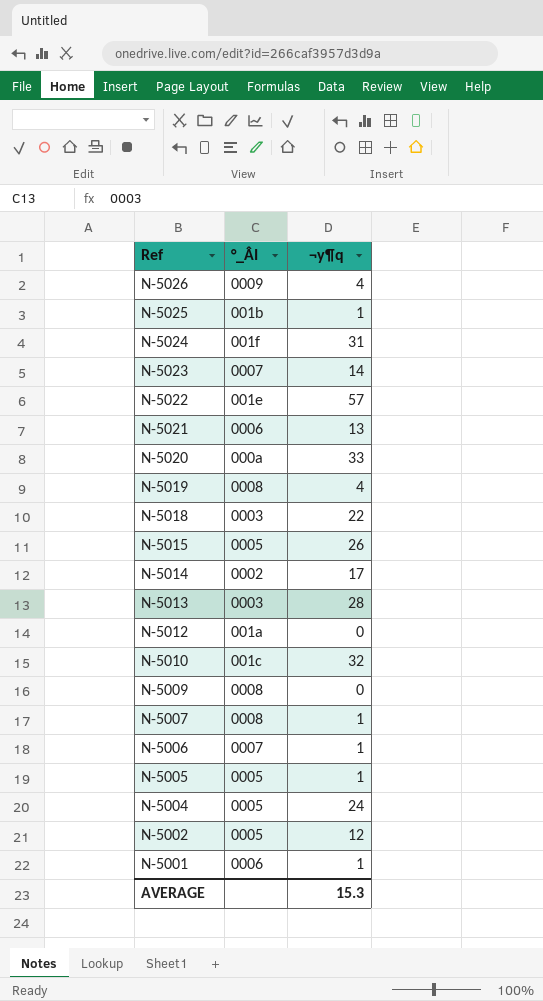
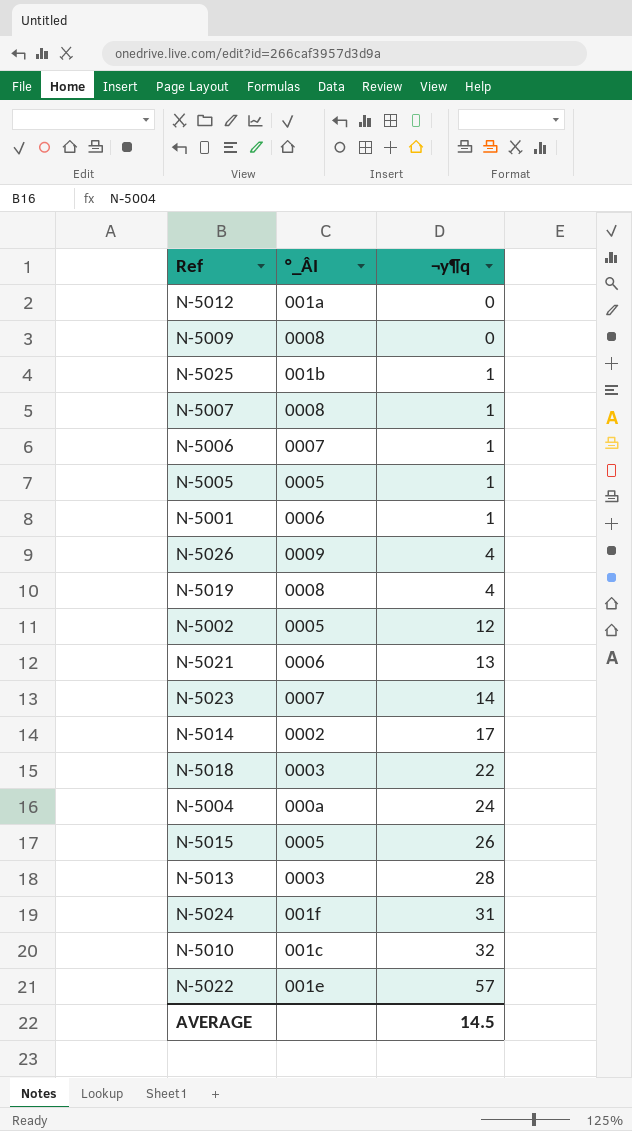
row order: Ref descending -> ¬y¶q ascending
row N-5020: 000a | 33 -> none
N-5004 | °_ÂI: 0005 -> 000a
AVERAGE | ¬y¶q: 15.3 -> 14.5

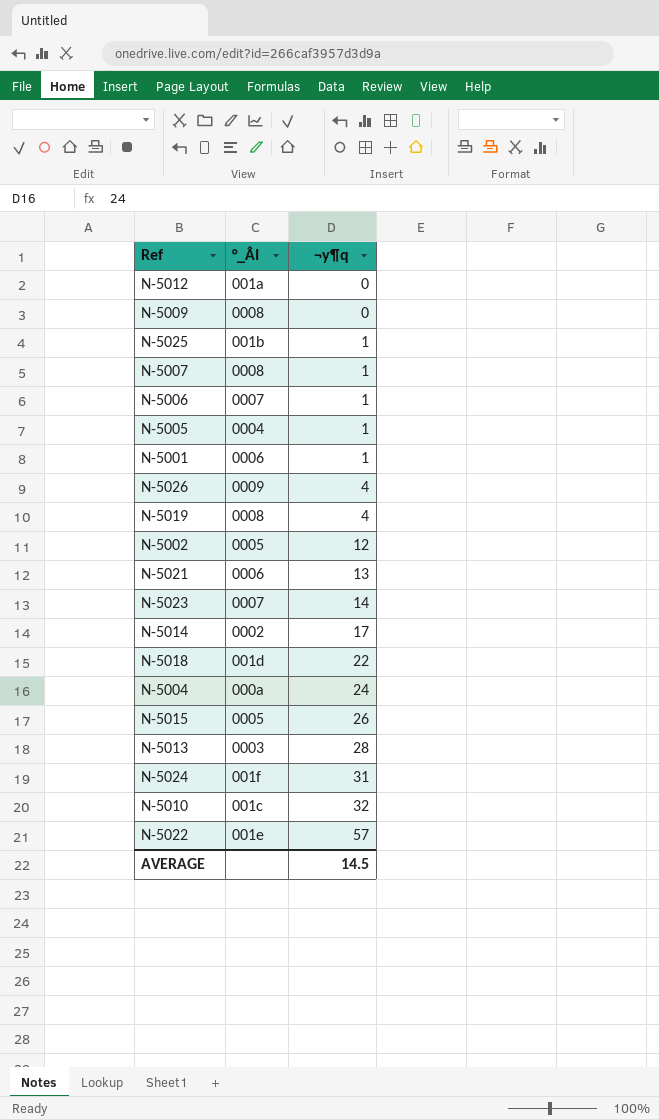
N-5005 | °_ÂI: 0005 -> 0004
N-5018 | °_ÂI: 0003 -> 001d

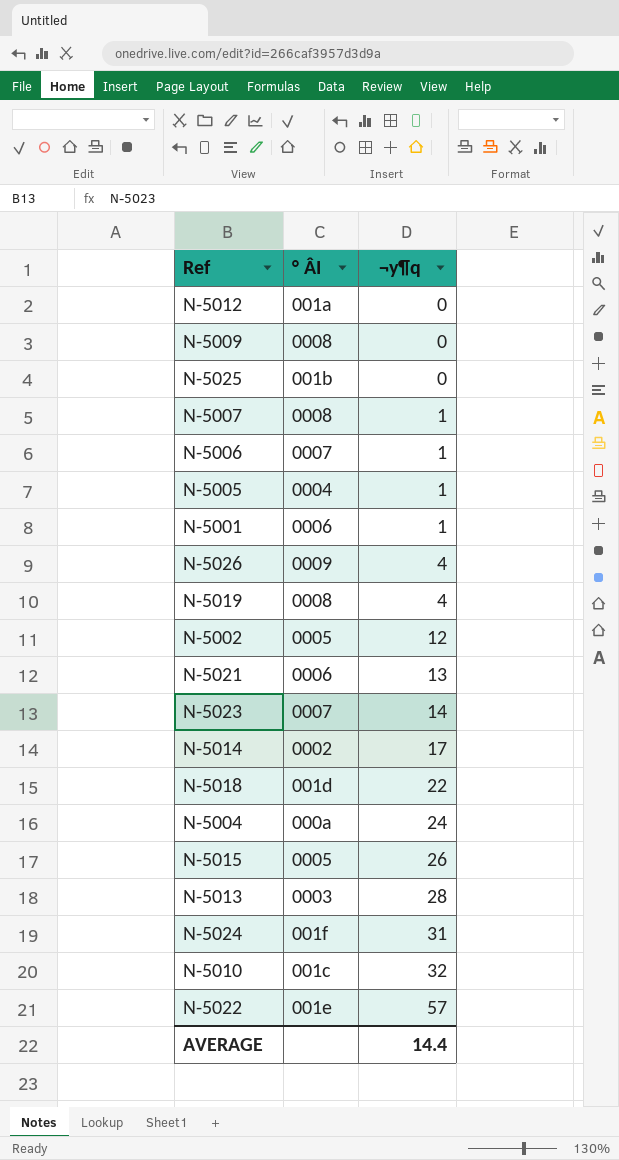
column name: °_ÂI -> ° ÂI
N-5025 | ¬y¶q: 1 -> 0
AVERAGE | ¬y¶q: 14.5 -> 14.4

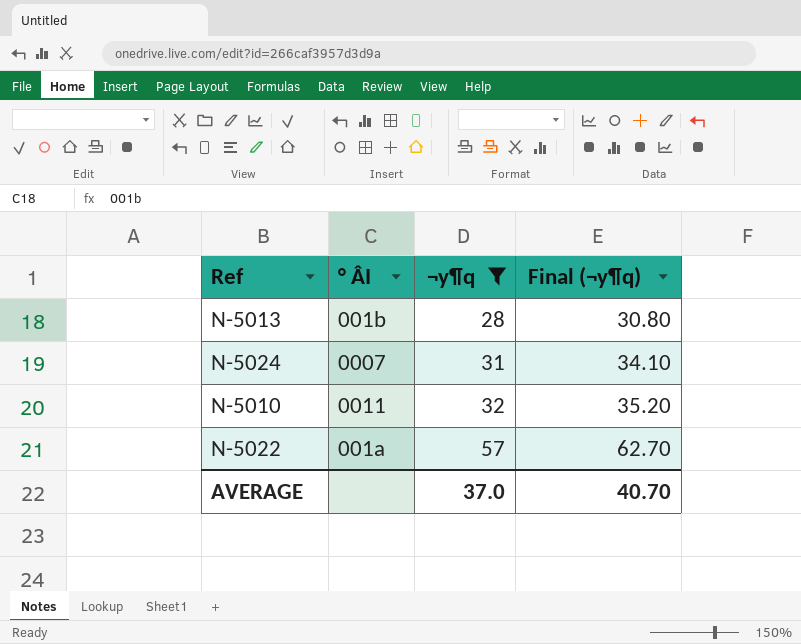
filter: none -> ¬y¶q >= 28
column Final (¬y¶q) | formula: none -> [¬y¶q] * 1.1
N-5013 | ° ÂI: 0003 -> 001b
N-5024 | ° ÂI: 001f -> 0007
N-5010 | ° ÂI: 001c -> 0011
N-5022 | ° ÂI: 001e -> 001a
AVERAGE | ¬y¶q: 14.4 -> 37.0

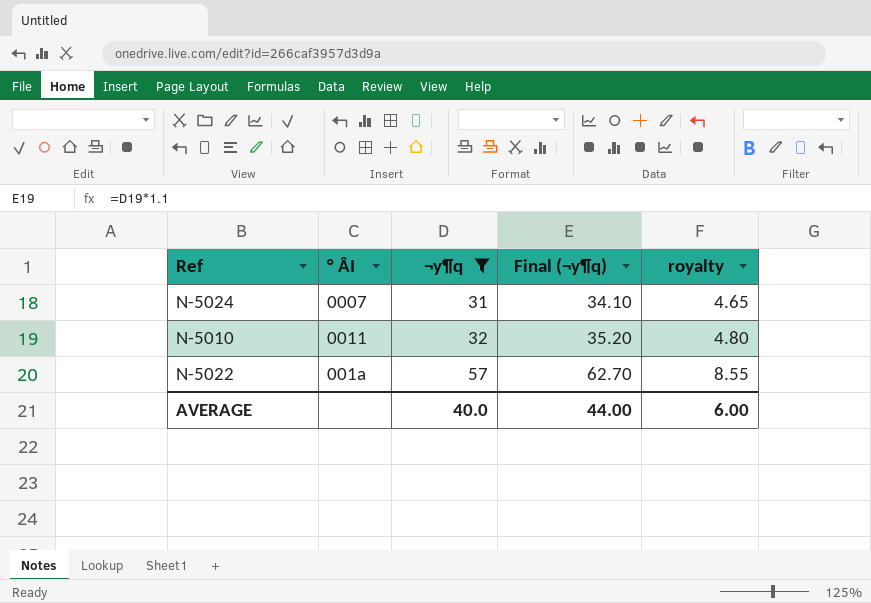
column royalty | formula: none -> [¬y¶q] * 0.15
row N-5013: 001b | 28 | 30.80 -> none
AVERAGE | ¬y¶q: 37.0 -> 40.0
AVERAGE | Final (¬y¶q): 40.70 -> 44.00

